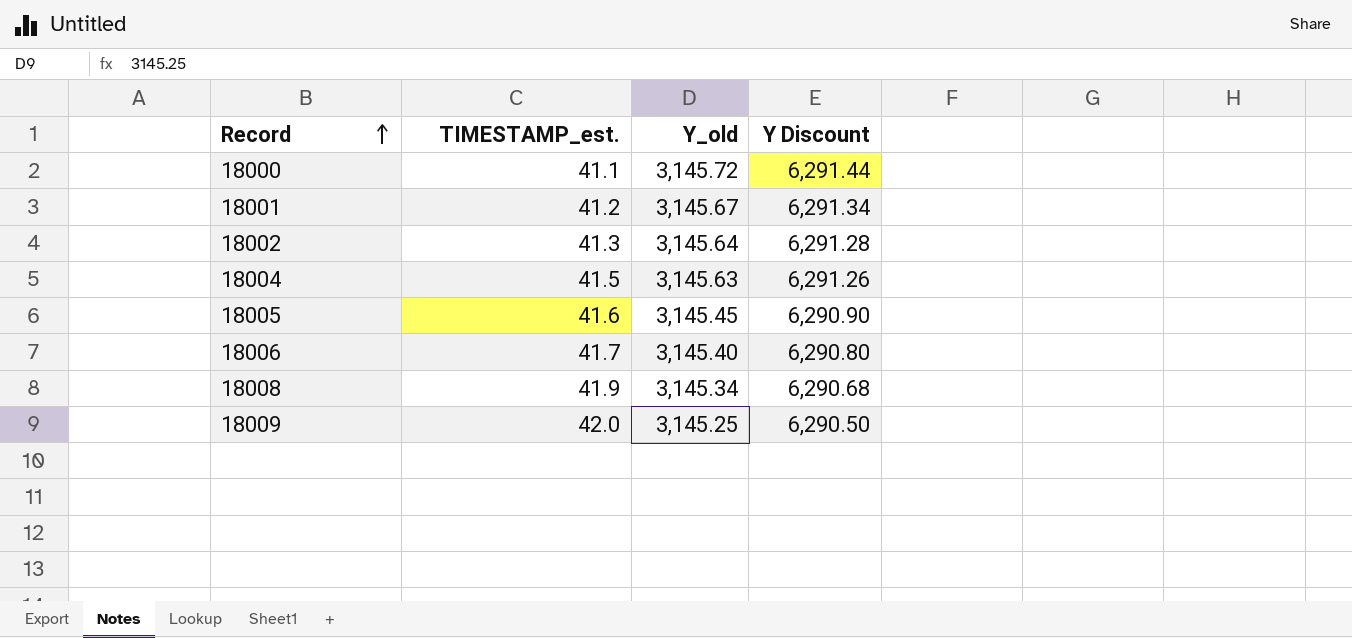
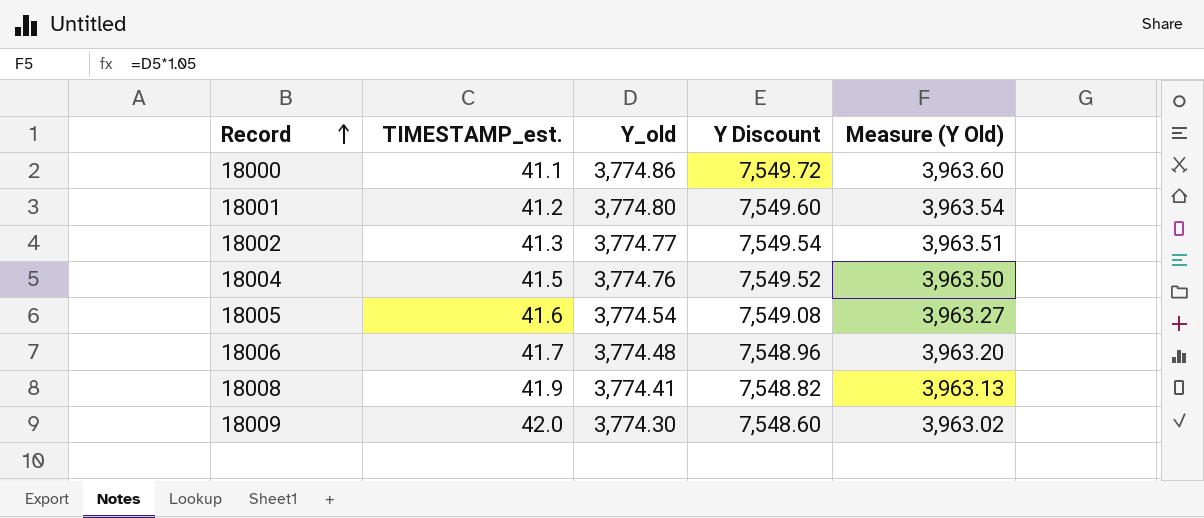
column Measure (Y Old) | formula: none -> [Y_old] * 1.05
18000 | Y_old: 3,145.72 -> 3,774.86
18000 | Y Discount: 6,291.44 -> 7,549.72
18001 | Y_old: 3,145.67 -> 3,774.80
18001 | Y Discount: 6,291.34 -> 7,549.60
18002 | Y_old: 3,145.64 -> 3,774.77
18002 | Y Discount: 6,291.28 -> 7,549.54
18004 | Y_old: 3,145.63 -> 3,774.76
18004 | Y Discount: 6,291.26 -> 7,549.52
18005 | Y_old: 3,145.45 -> 3,774.54
18005 | Y Discount: 6,290.90 -> 7,549.08
18006 | Y_old: 3,145.40 -> 3,774.48
18006 | Y Discount: 6,290.80 -> 7,548.96
18008 | Y_old: 3,145.34 -> 3,774.41
18008 | Y Discount: 6,290.68 -> 7,548.82
18009 | Y_old: 3,145.25 -> 3,774.30
18009 | Y Discount: 6,290.50 -> 7,548.60

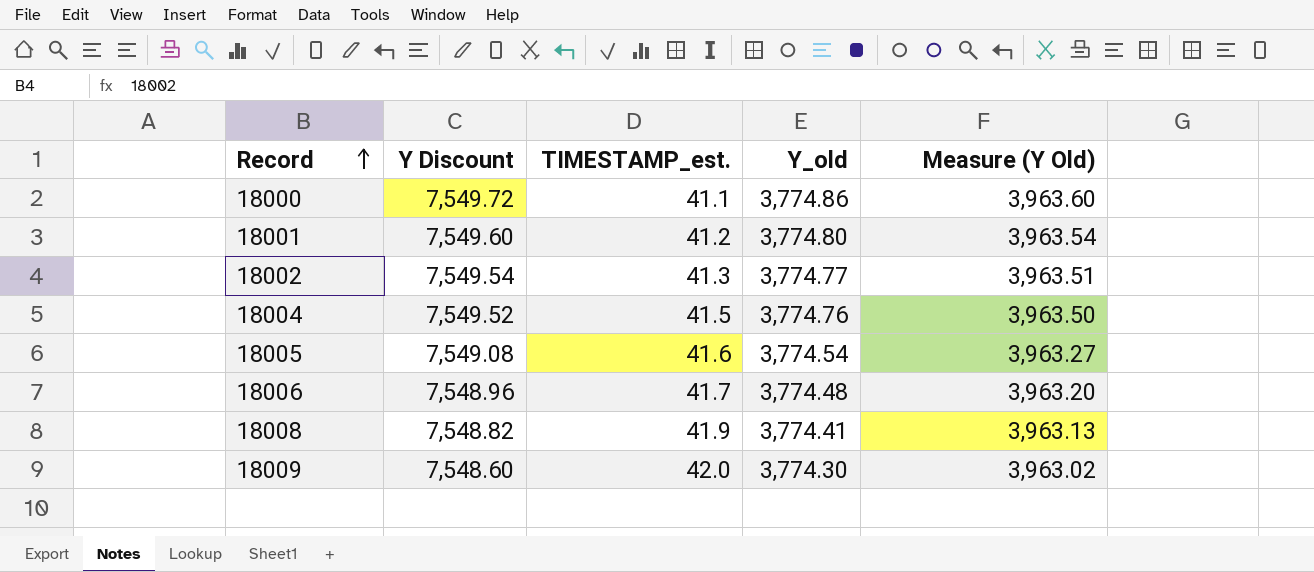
column Y Discount | position: 4 -> 2

